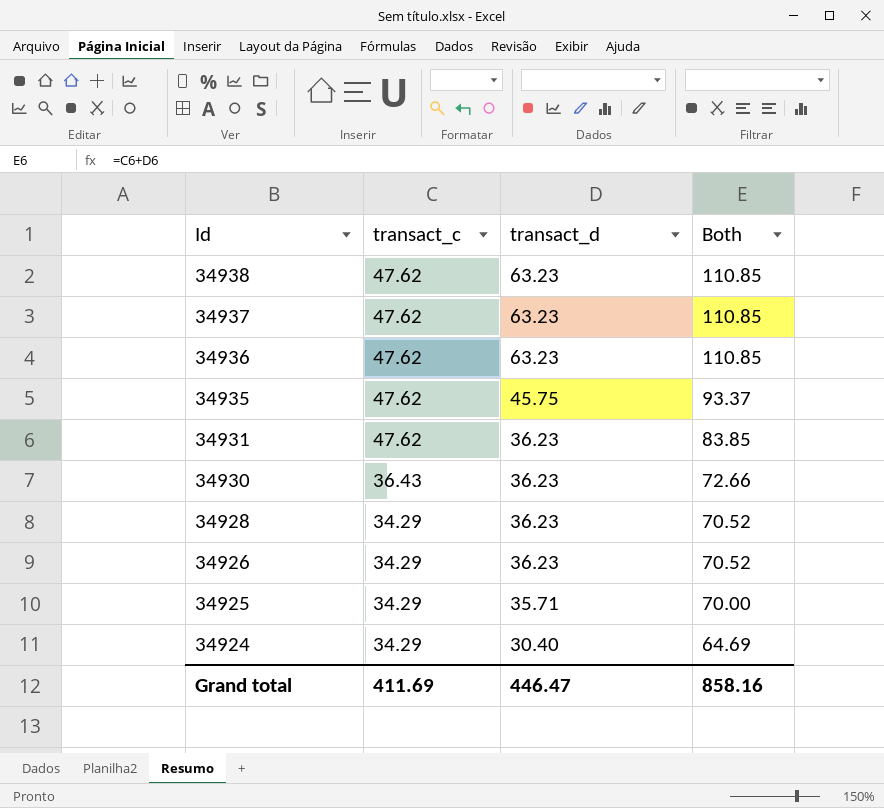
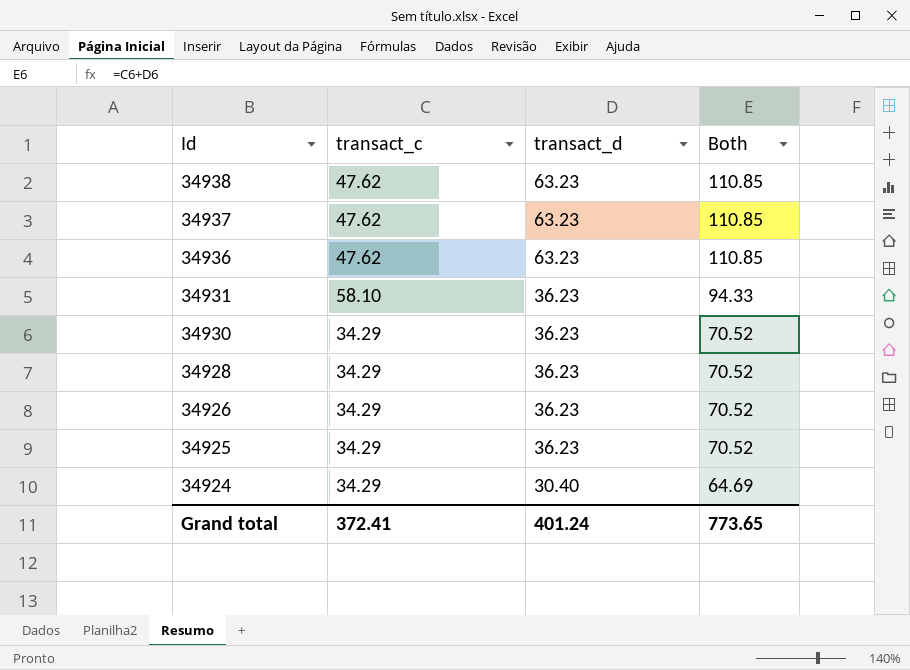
row 34935: 47.62 | 45.75 | 93.37 -> none
34931 | transact_c: 47.62 -> 58.10
34931 | Both: 83.85 -> 94.33
34930 | transact_c: 36.43 -> 34.29
34930 | Both: 72.66 -> 70.52
34925 | transact_d: 35.71 -> 36.23
34925 | Both: 70.00 -> 70.52
Grand total | transact_c: 411.69 -> 372.41
Grand total | transact_d: 446.47 -> 401.24
Grand total | Both: 858.16 -> 773.65

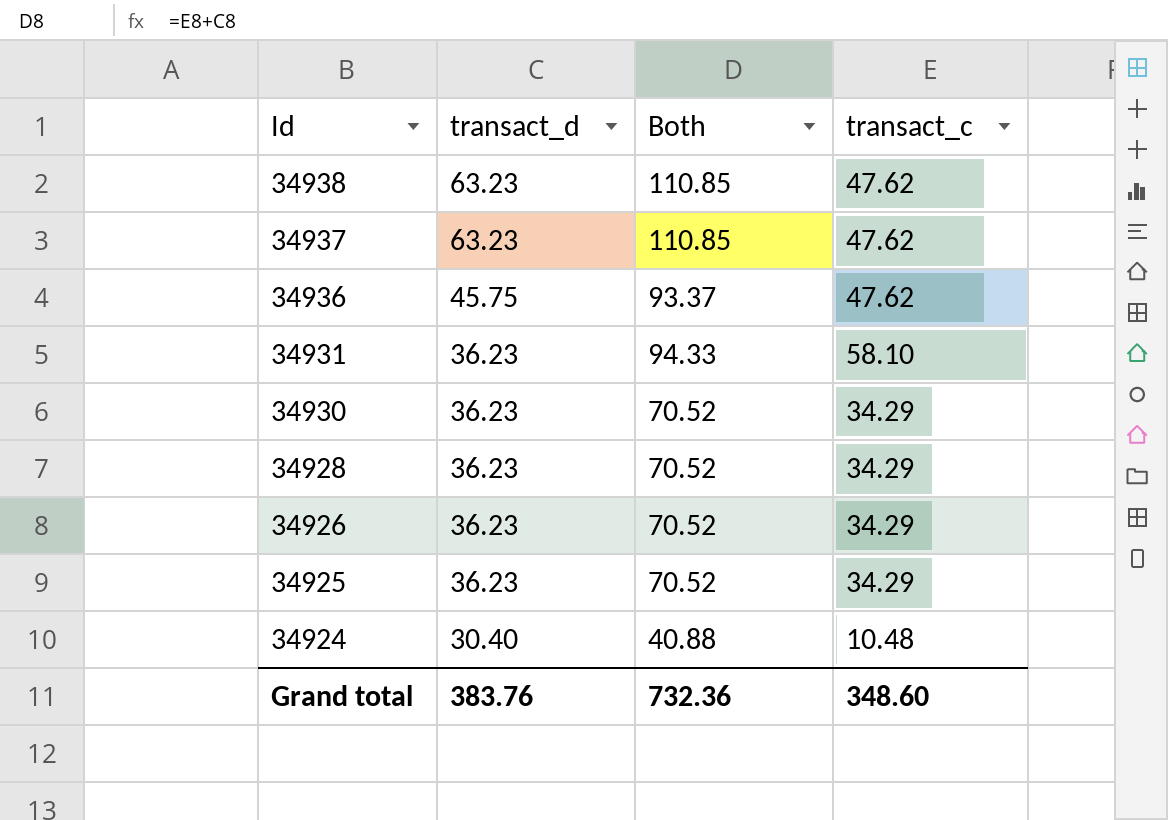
column transact_c | position: 2 -> 4
34936 | transact_d: 63.23 -> 45.75
34936 | Both: 110.85 -> 93.37
34924 | Both: 64.69 -> 40.88
34924 | transact_c: 34.29 -> 10.48
Grand total | transact_d: 401.24 -> 383.76
Grand total | Both: 773.65 -> 732.36
Grand total | transact_c: 372.41 -> 348.60

